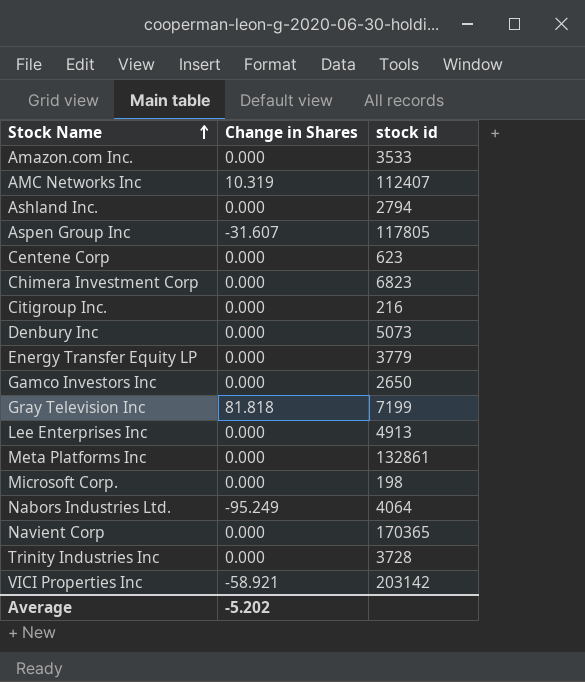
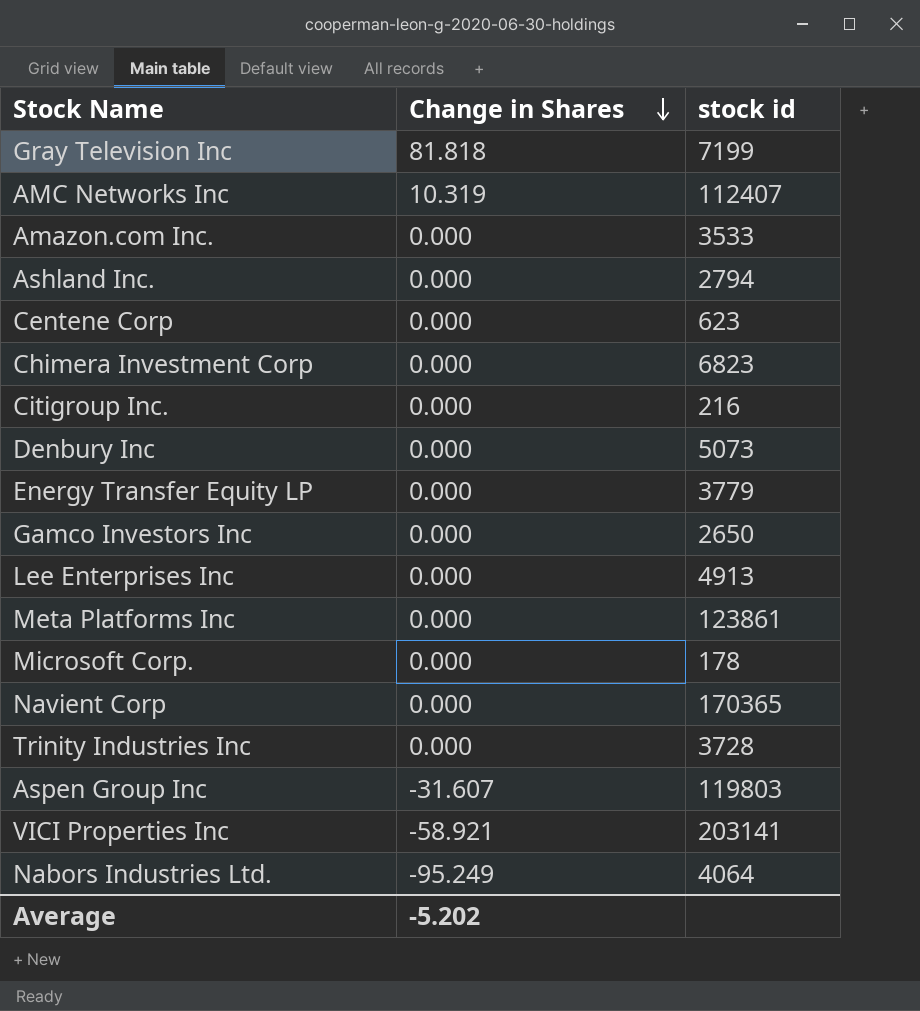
row order: Stock Name ascending -> Change in Shares descending
Meta Platforms Inc | stock id: 132861 -> 123861
Microsoft Corp. | stock id: 198 -> 178
Aspen Group Inc | stock id: 117805 -> 119803
VICI Properties Inc | stock id: 203142 -> 203141

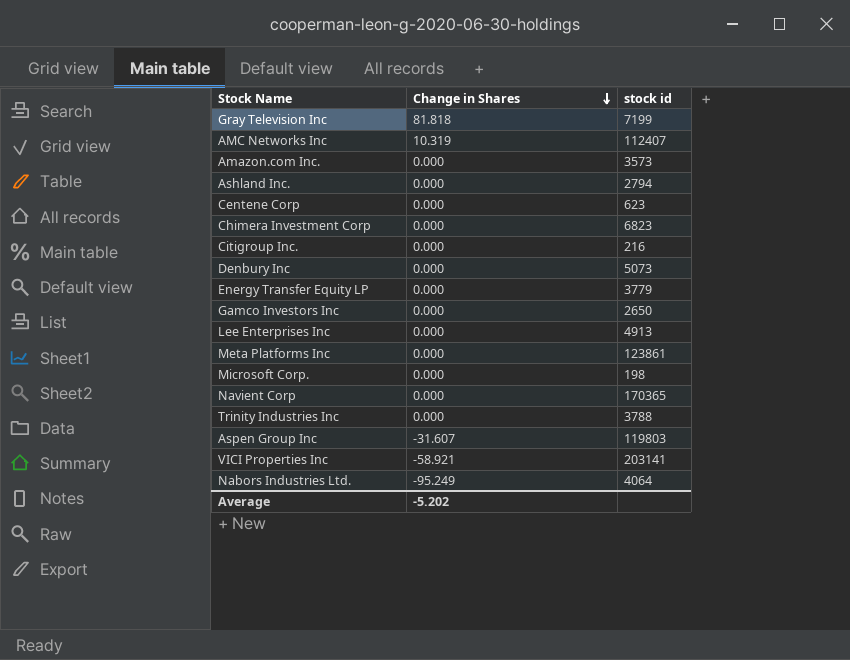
Amazon.com Inc. | stock id: 3533 -> 3573
Microsoft Corp. | stock id: 178 -> 198
Trinity Industries Inc | stock id: 3728 -> 3788

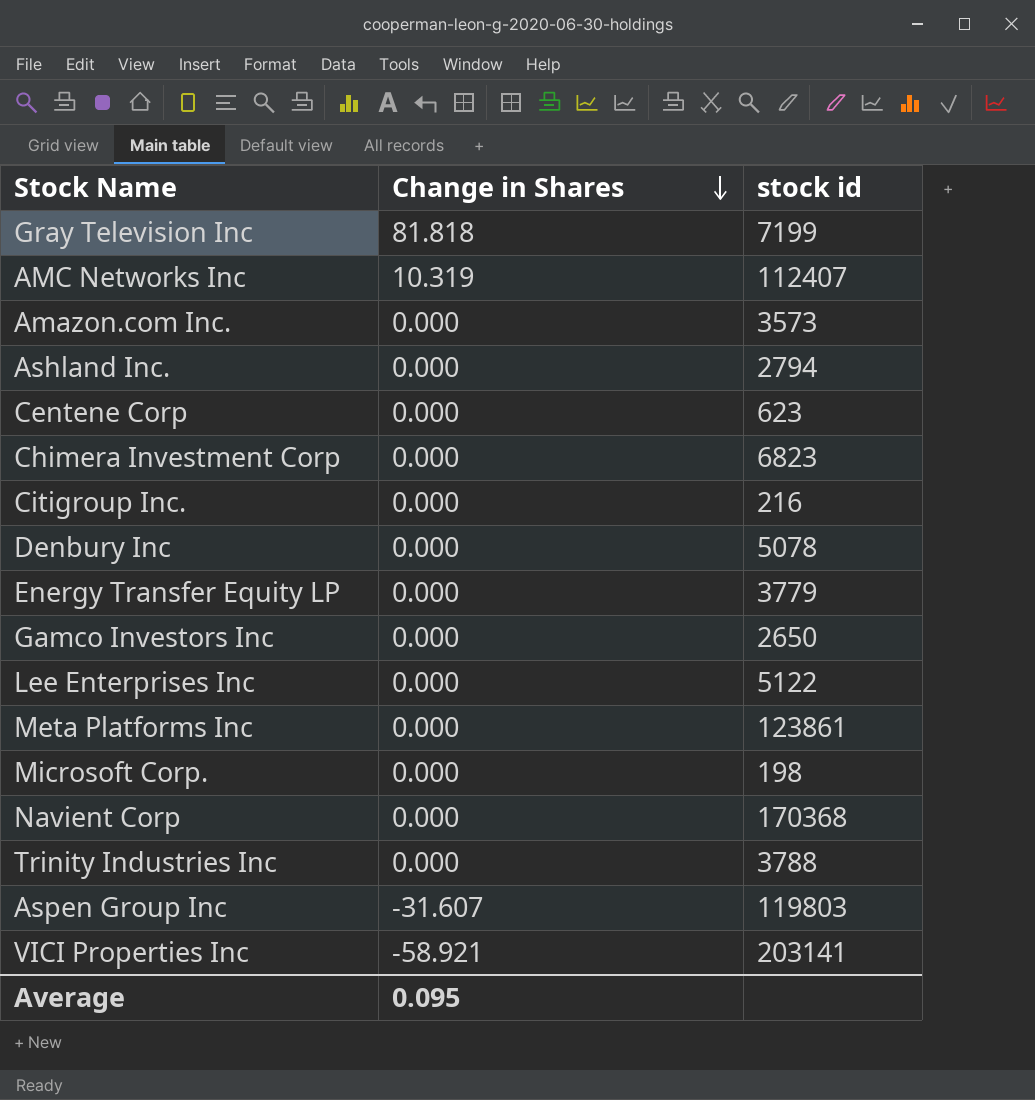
row Nabors Industries Ltd.: -95.249 | 4064 -> none
Denbury Inc | stock id: 5073 -> 5078
Lee Enterprises Inc | stock id: 4913 -> 5122
Navient Corp | stock id: 170365 -> 170368
Average | Change in Shares: -5.202 -> 0.095

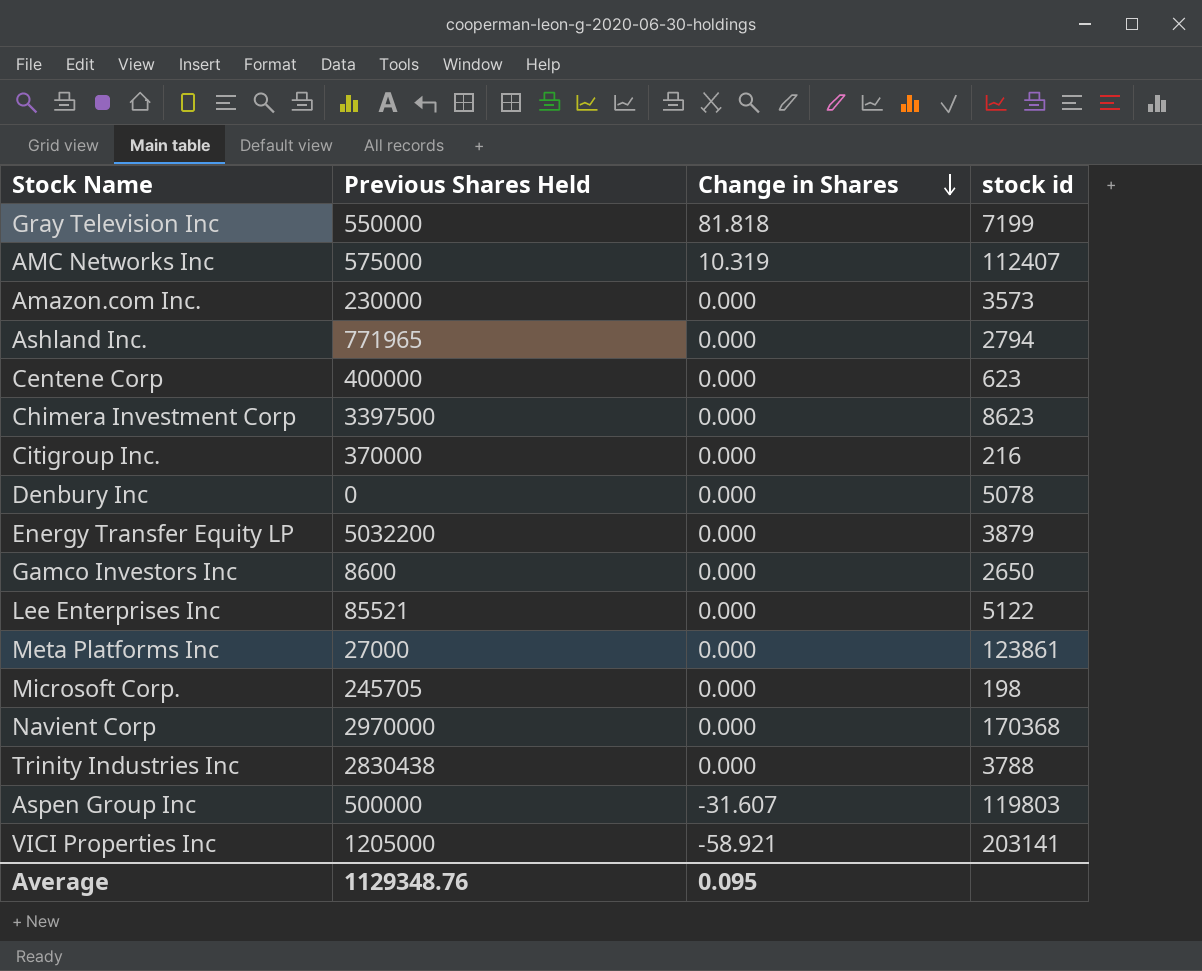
column Previous Shares Held | position: none -> 2
Chimera Investment Corp | stock id: 6823 -> 8623
Energy Transfer Equity LP | stock id: 3779 -> 3879

